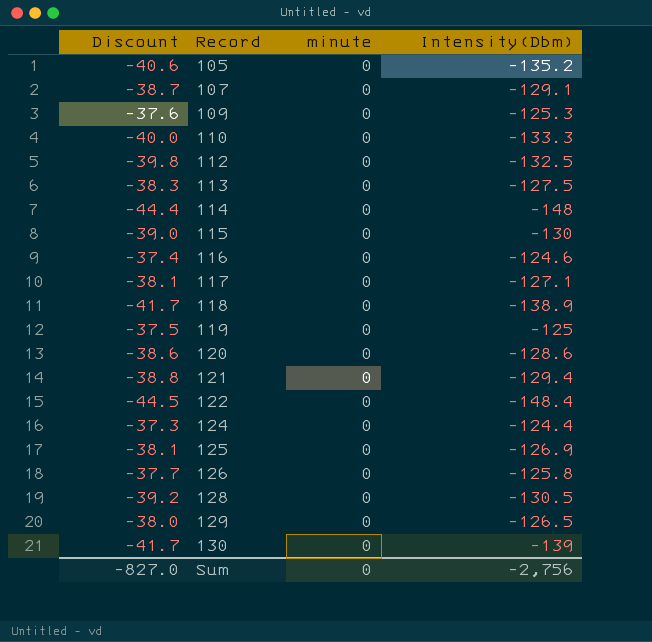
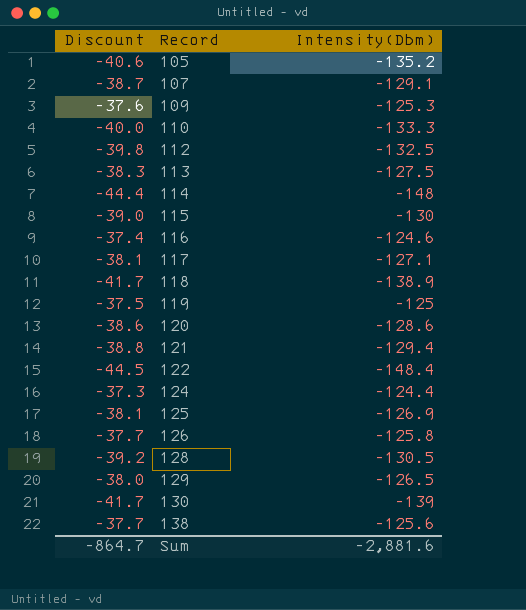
column minute | position: 3 -> none
row 138: none -> -37.7 | -125.6
Sum | Discount: -827.0 -> -864.7
Sum | Intensity(Dbm): -2,756 -> -2,881.6

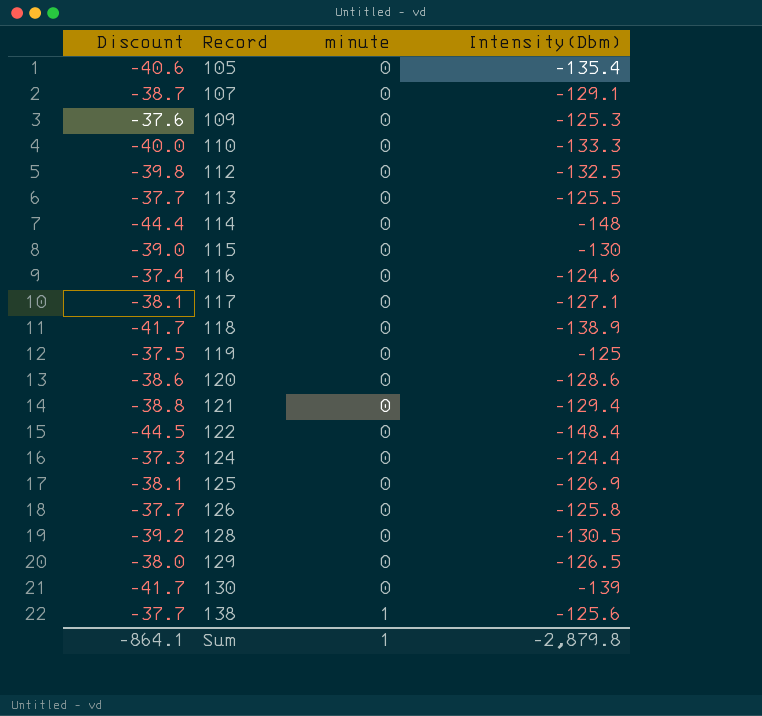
column minute | position: none -> 3
105 | Intensity(Dbm): -135.2 -> -135.4
113 | Discount: -38.3 -> -37.7
113 | Intensity(Dbm): -127.5 -> -125.5
Sum | Discount: -864.7 -> -864.1
Sum | Intensity(Dbm): -2,881.6 -> -2,879.8

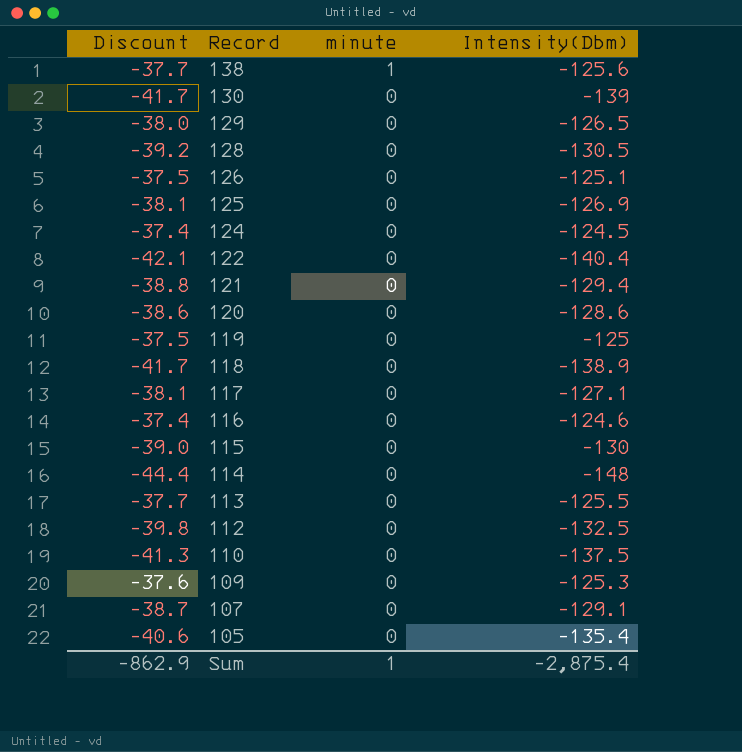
row order: Record ascending -> Record descending
126 | Discount: -37.7 -> -37.5
126 | Intensity(Dbm): -125.8 -> -125.1
124 | Discount: -37.3 -> -37.4
124 | Intensity(Dbm): -124.4 -> -124.5
122 | Discount: -44.5 -> -42.1
122 | Intensity(Dbm): -148.4 -> -140.4
110 | Discount: -40.0 -> -41.3
110 | Intensity(Dbm): -133.3 -> -137.5
Sum | Discount: -864.1 -> -862.9
Sum | Intensity(Dbm): -2,879.8 -> -2,875.4

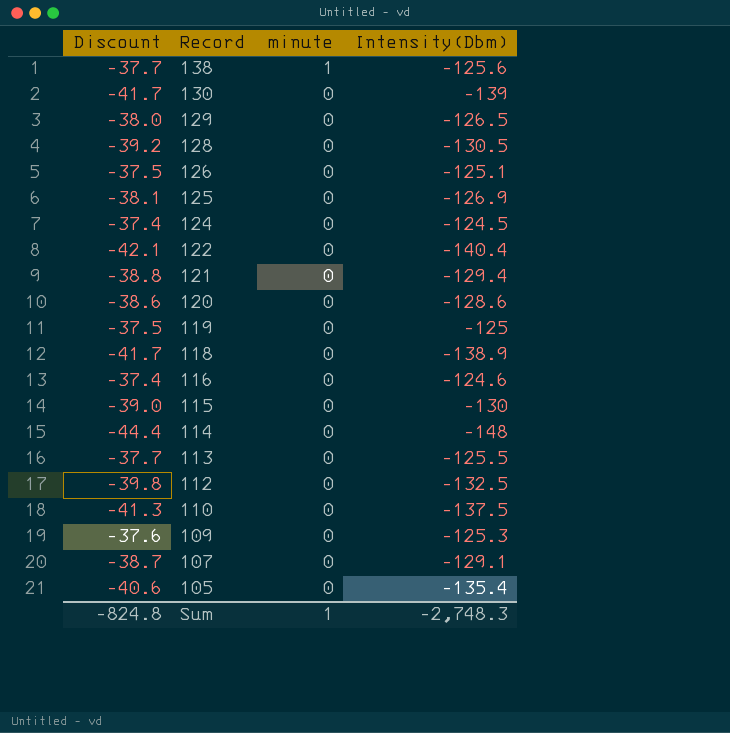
row 117: -38.1 | 0 | -127.1 -> none
Sum | Discount: -862.9 -> -824.8
Sum | Intensity(Dbm): -2,875.4 -> -2,748.3

